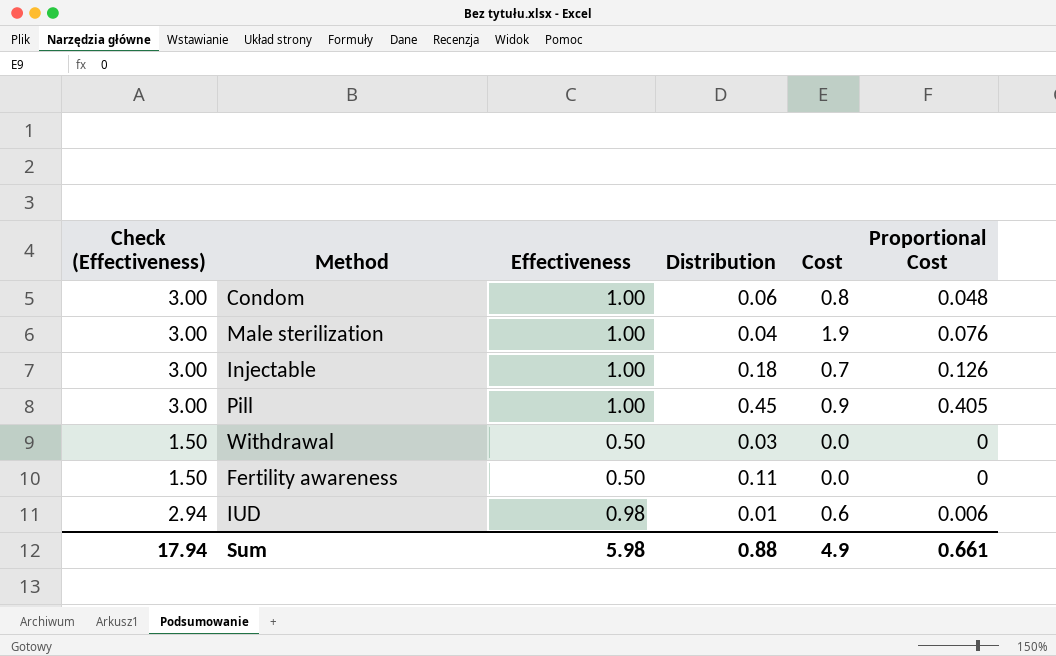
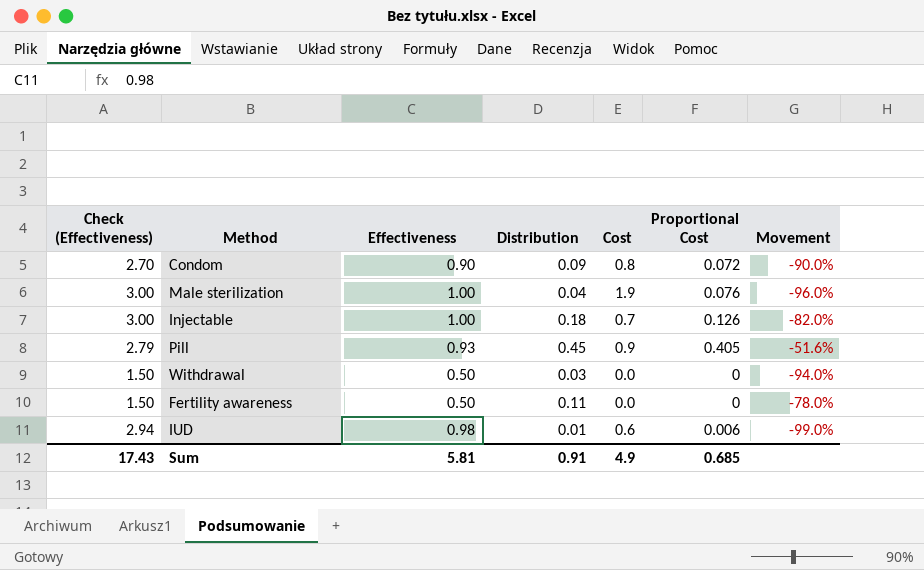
column Movement | formula: none -> ([Distribution] - [Effectiveness]) / [Effectiveness]
Condom | Check (Effectiveness): 3.00 -> 2.70
Condom | Effectiveness: 1.00 -> 0.90
Condom | Distribution: 0.06 -> 0.09
Condom | Proportional Cost: 0.048 -> 0.072
Pill | Check (Effectiveness): 3.00 -> 2.79
Pill | Effectiveness: 1.00 -> 0.93
Sum | Check (Effectiveness): 17.94 -> 17.43
Sum | Effectiveness: 5.98 -> 5.81
Sum | Distribution: 0.88 -> 0.91
Sum | Proportional Cost: 0.661 -> 0.685

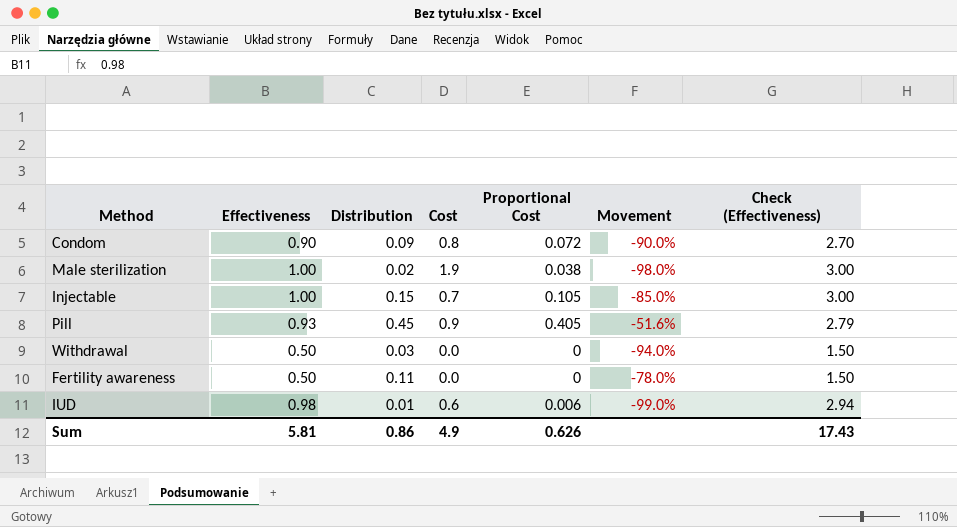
column Check (Effectiveness) | position: 1 -> 7
Male sterilization | Distribution: 0.04 -> 0.02
Male sterilization | Proportional Cost: 0.076 -> 0.038
Male sterilization | Movement: -96.0% -> -98.0%
Injectable | Distribution: 0.18 -> 0.15
Injectable | Proportional Cost: 0.126 -> 0.105
Injectable | Movement: -82.0% -> -85.0%
Sum | Distribution: 0.91 -> 0.86
Sum | Proportional Cost: 0.685 -> 0.626

